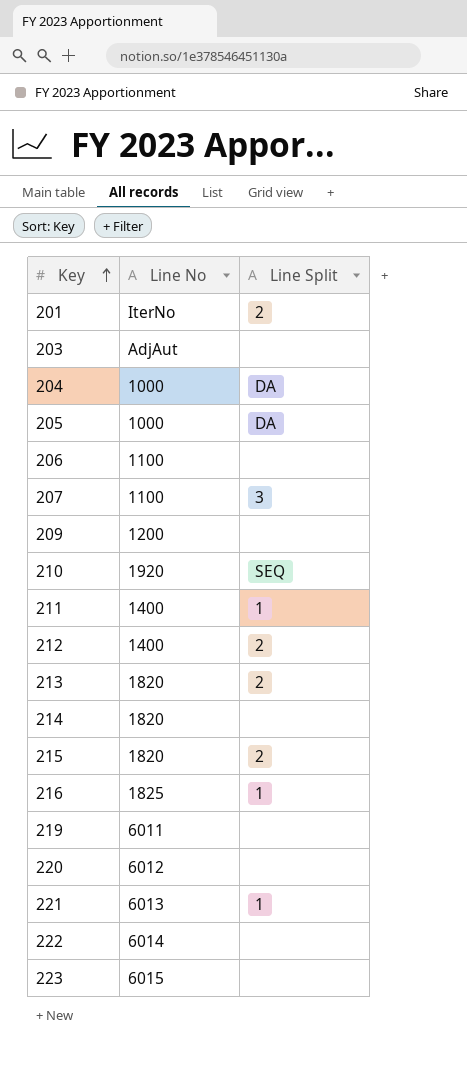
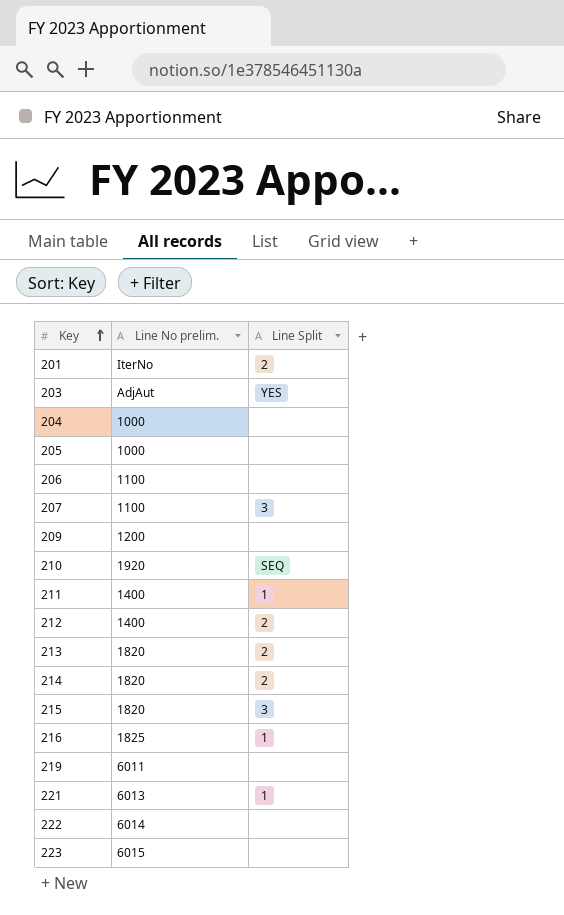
column name: Line No -> Line No prelim.
row 220: 6012 | none -> none
203 | Line Split: none -> YES
204 | Line Split: DA -> none
205 | Line Split: DA -> none
214 | Line Split: none -> 2
215 | Line Split: 2 -> 3

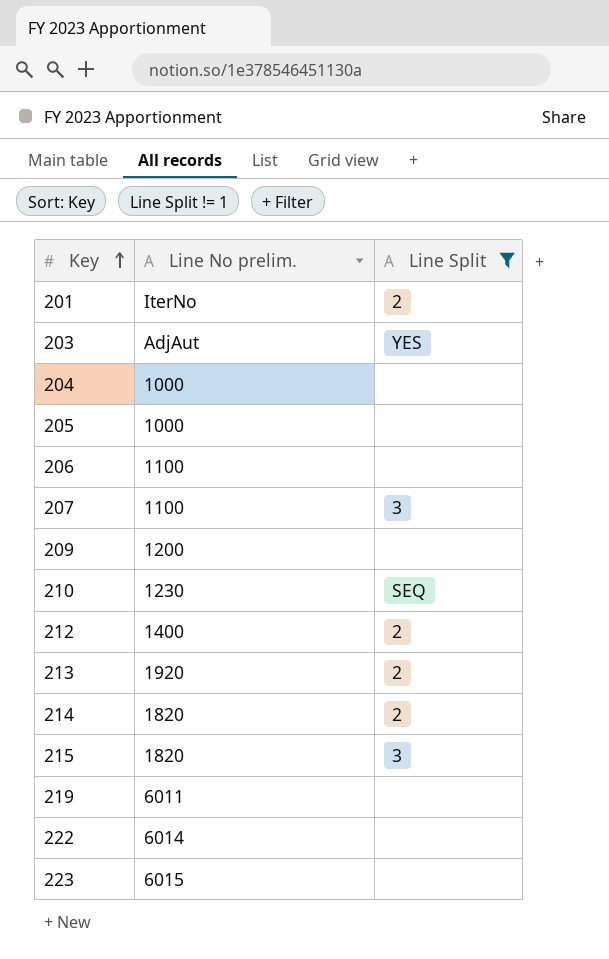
filter: none -> Line Split != 1
210 | Line No prelim.: 1920 -> 1230
213 | Line No prelim.: 1820 -> 1920

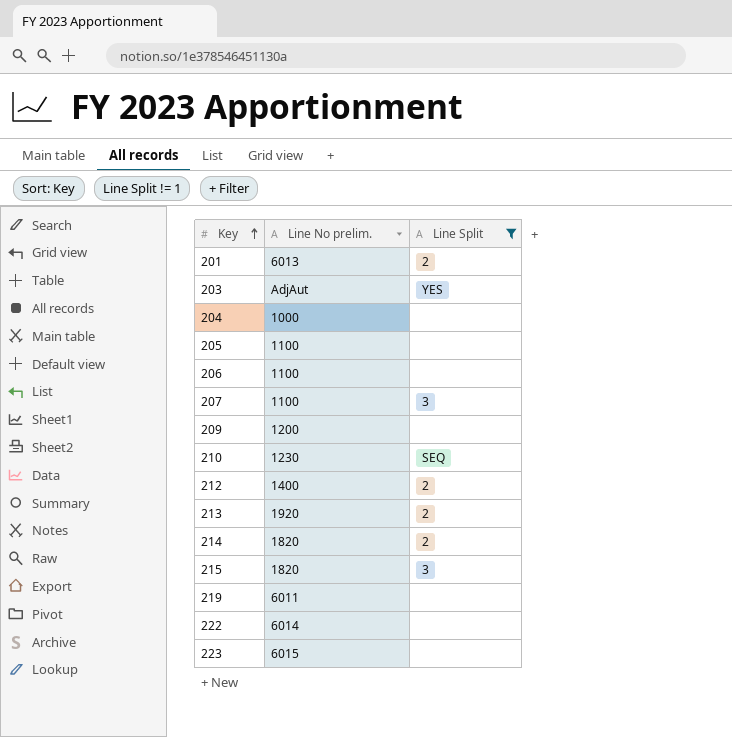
201 | Line No prelim.: IterNo -> 6013
205 | Line No prelim.: 1000 -> 1100

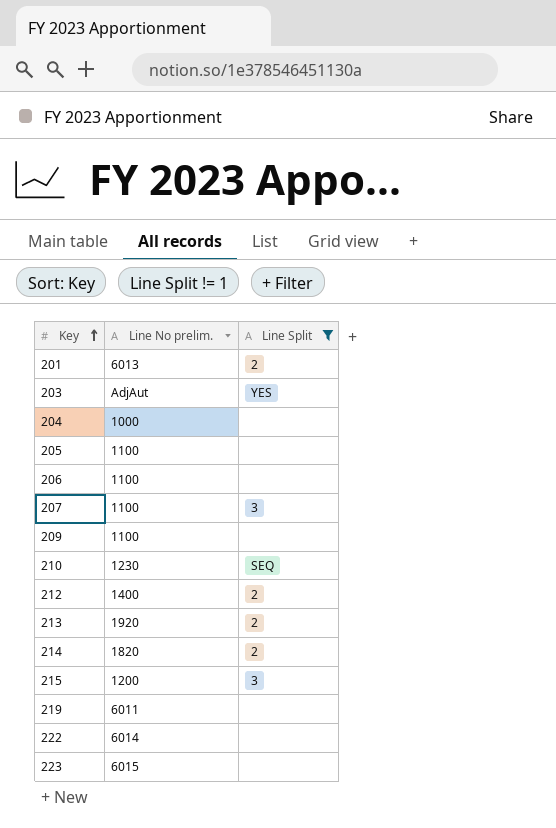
209 | Line No prelim.: 1200 -> 1100
215 | Line No prelim.: 1820 -> 1200

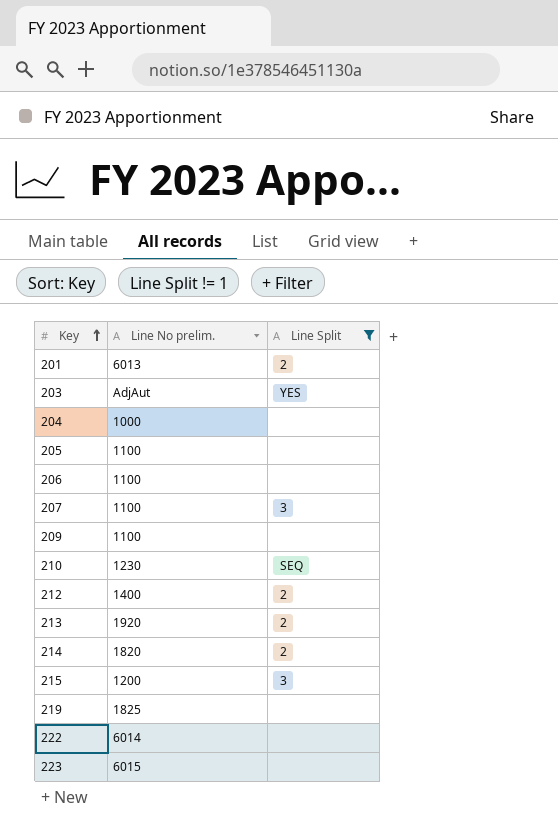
219 | Line No prelim.: 6011 -> 1825

